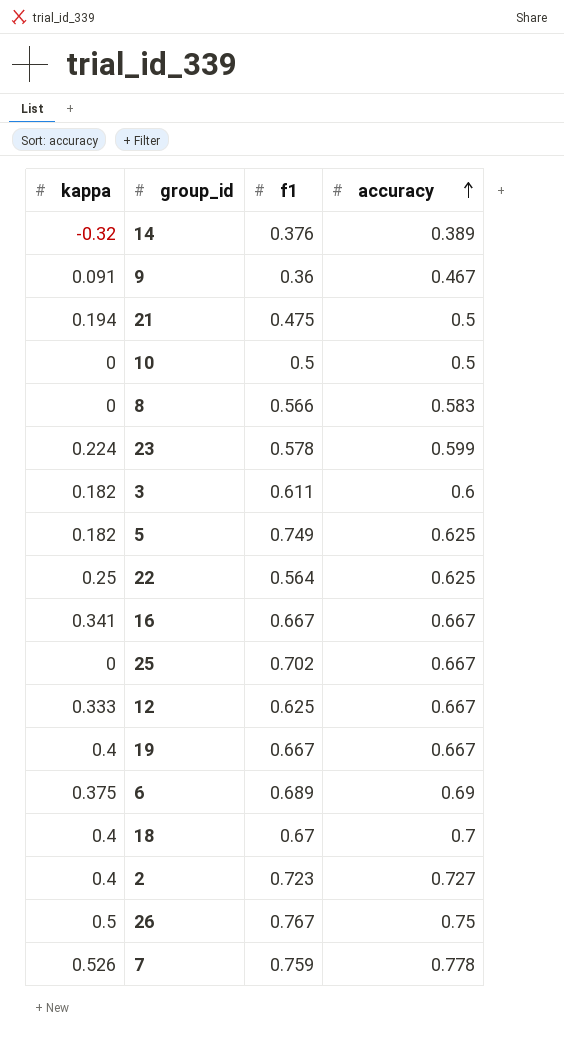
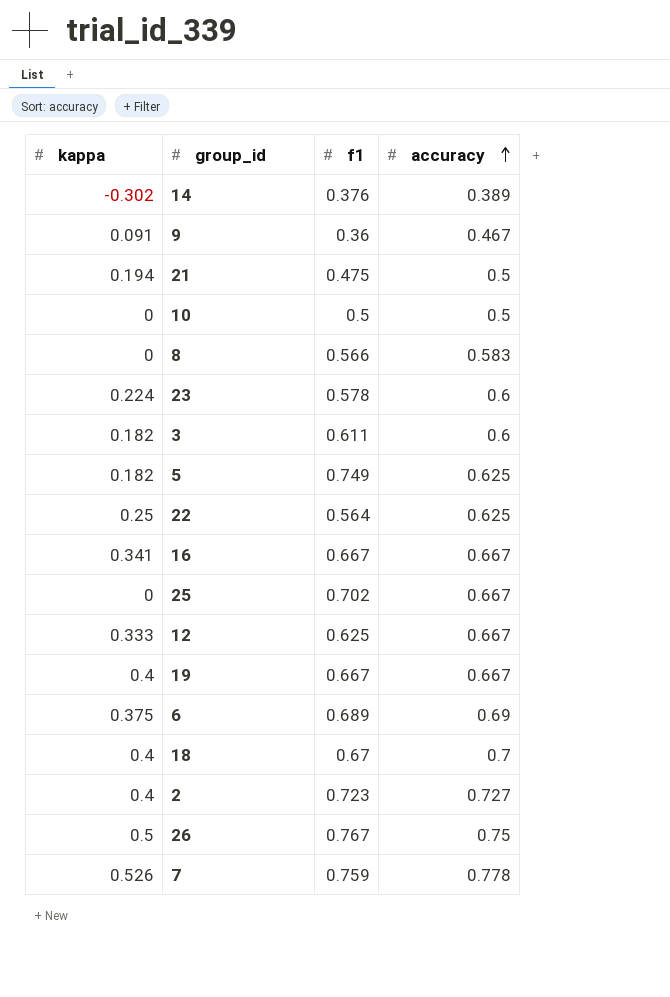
14 | kappa: -0.32 -> -0.302
23 | accuracy: 0.599 -> 0.6

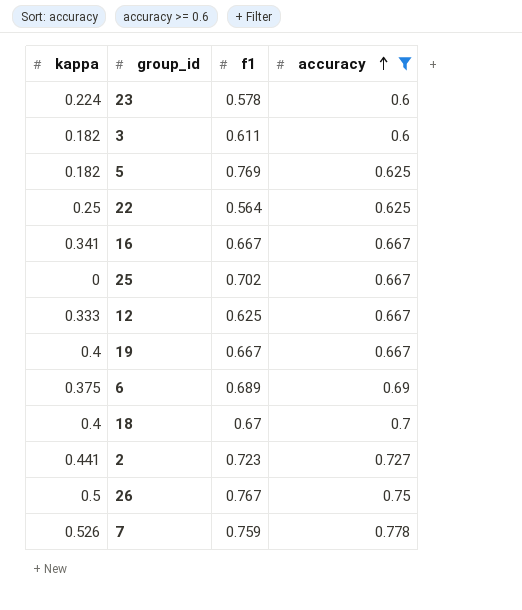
filter: none -> accuracy >= 0.6
5 | f1: 0.749 -> 0.769
2 | kappa: 0.4 -> 0.441

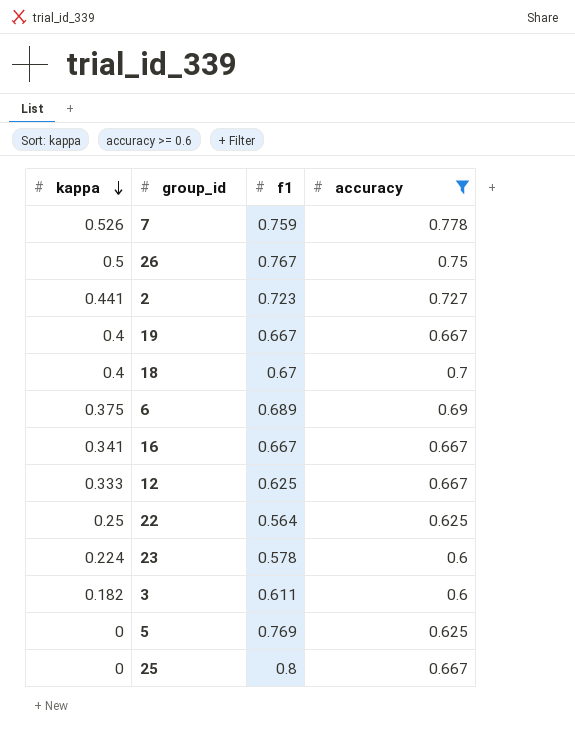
row order: accuracy ascending -> kappa descending
5 | kappa: 0.182 -> 0
25 | f1: 0.702 -> 0.8

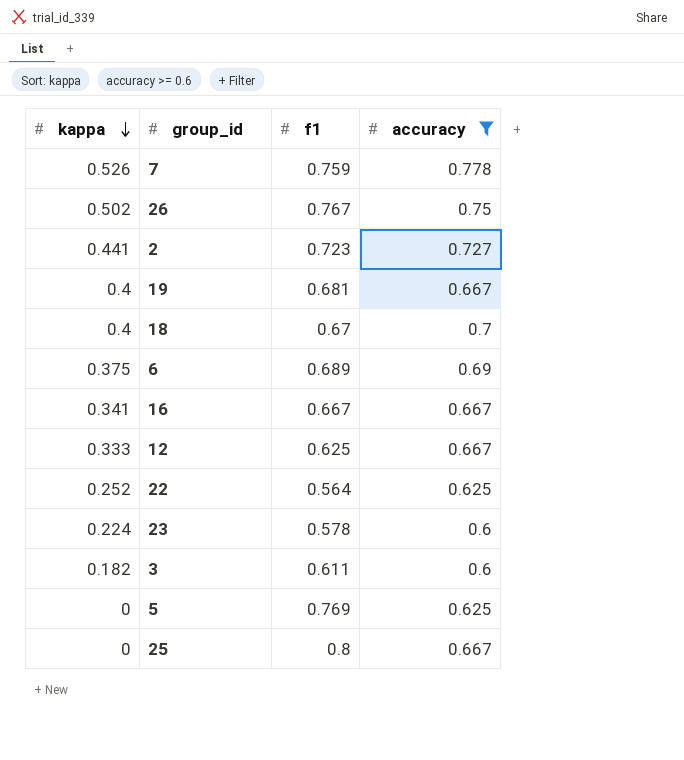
26 | kappa: 0.5 -> 0.502
19 | f1: 0.667 -> 0.681
22 | kappa: 0.25 -> 0.252

